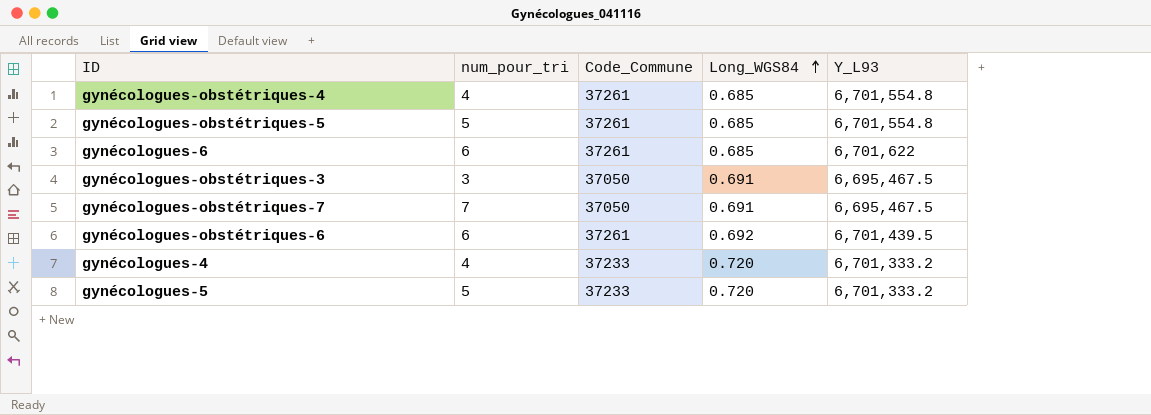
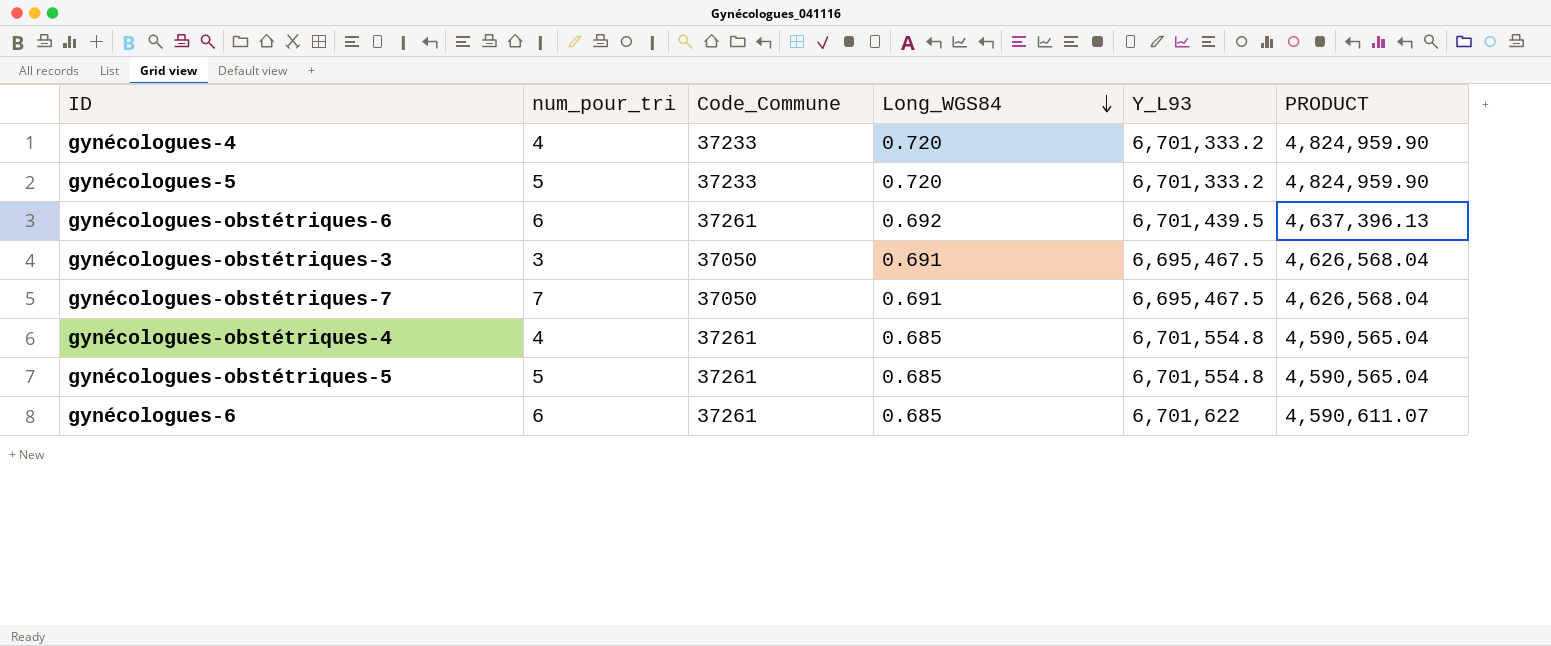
row order: Long_WGS84 ascending -> Long_WGS84 descending
column PRODUCT | formula: none -> [Long_WGS84] * [Y_L93]

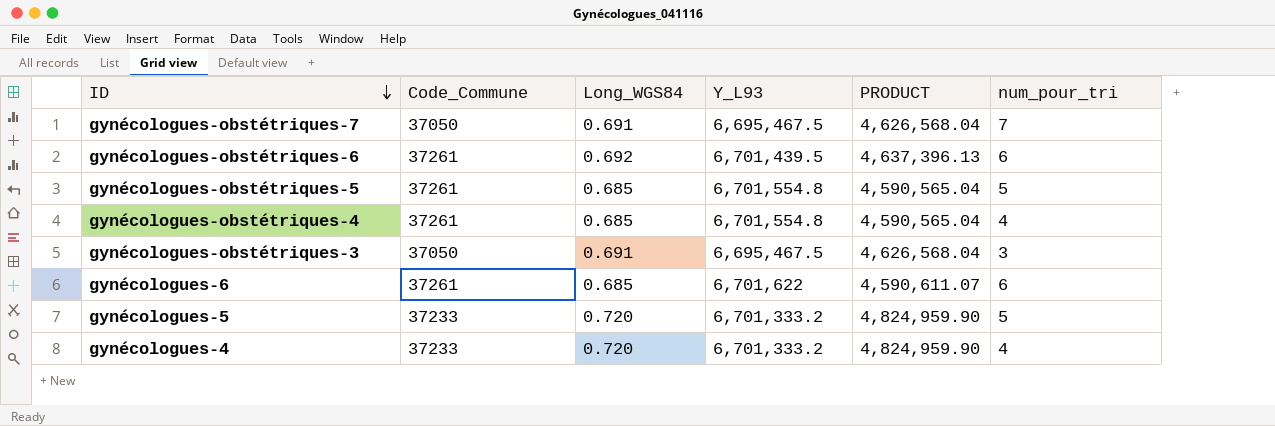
row order: Long_WGS84 descending -> ID descending
column num_pour_tri | position: 2 -> 6

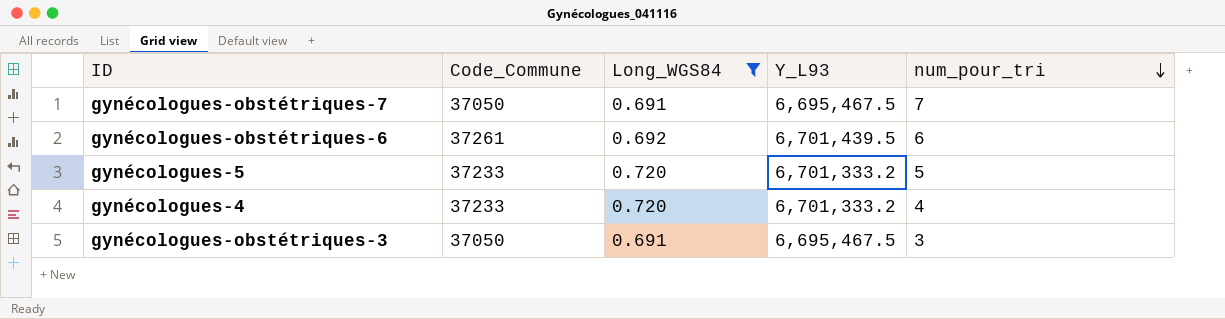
filter: none -> Long_WGS84 != 0.685
row order: ID descending -> num_pour_tri descending
column PRODUCT | formula: [Long_WGS84] * [Y_L93] -> none

